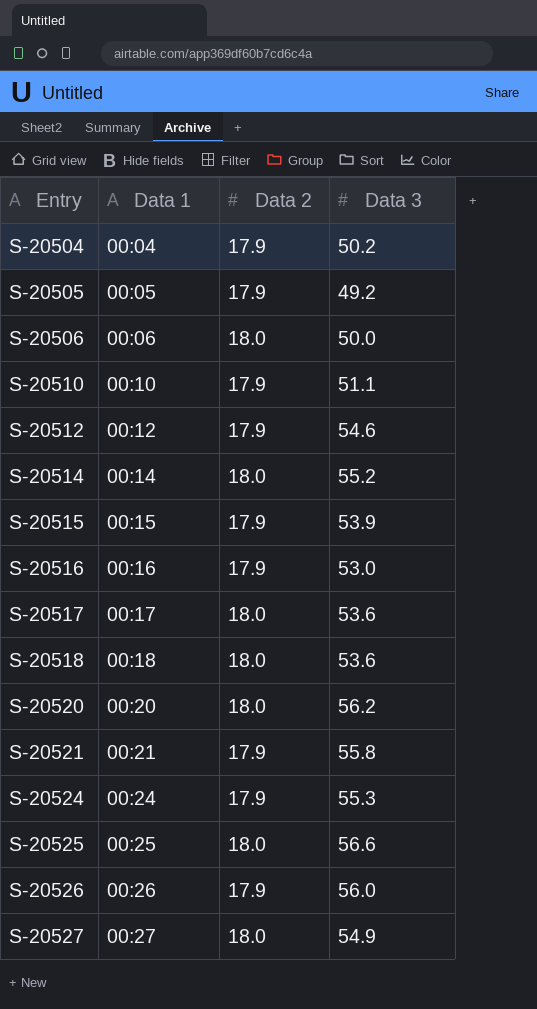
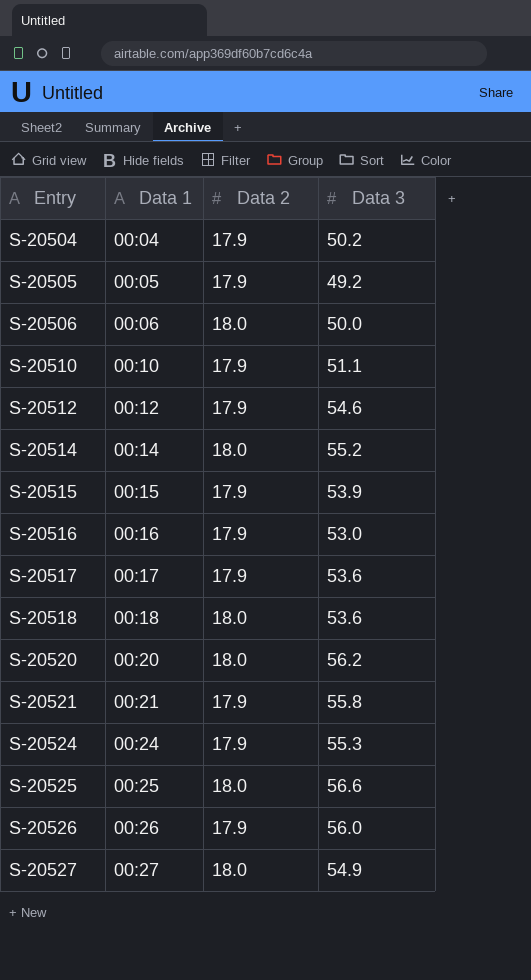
S-20517 | Data 2: 18.0 -> 17.9

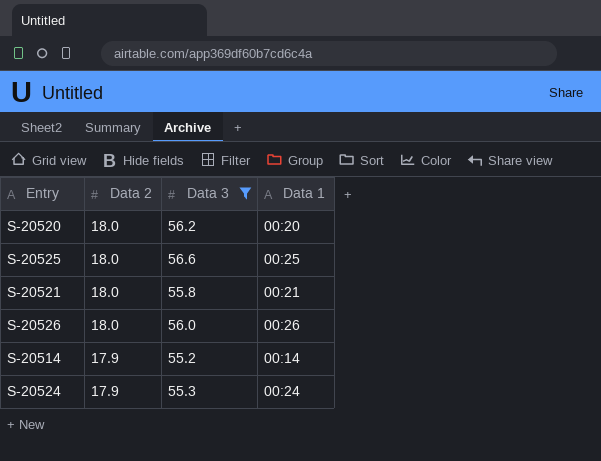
filter: none -> Data 3 >= 55.2
row order: Entry ascending -> Data 2 descending
column Data 1 | position: 2 -> 4
S-20521 | Data 2: 17.9 -> 18.0
S-20526 | Data 2: 17.9 -> 18.0
S-20514 | Data 2: 18.0 -> 17.9

